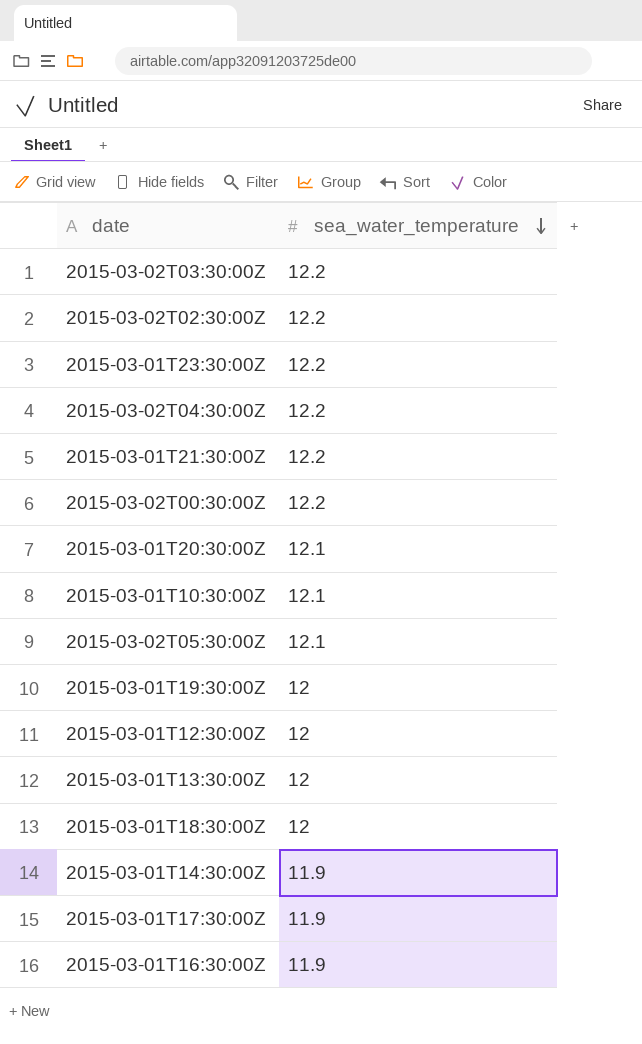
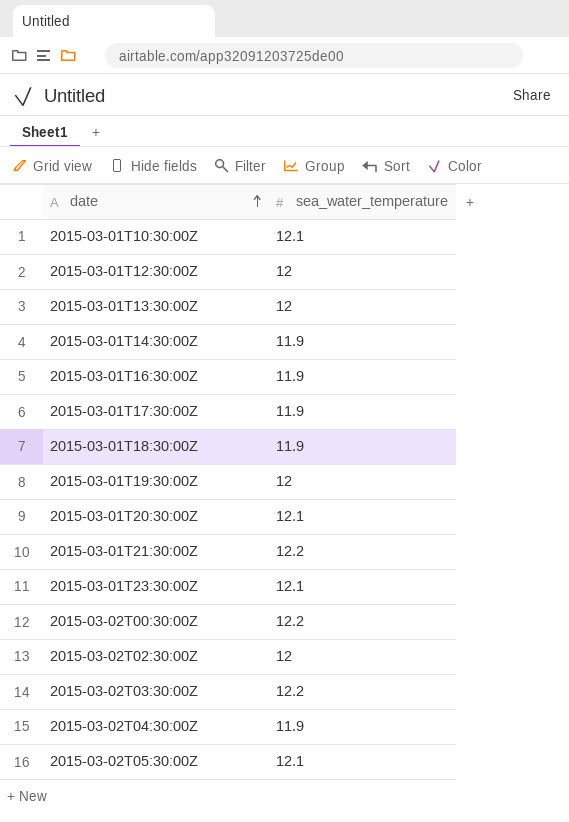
row order: sea_water_temperature descending -> date ascending
2015-03-01T18:30:00Z | sea_water_temperature: 12 -> 11.9
2015-03-01T23:30:00Z | sea_water_temperature: 12.2 -> 12.1
2015-03-02T02:30:00Z | sea_water_temperature: 12.2 -> 12
2015-03-02T04:30:00Z | sea_water_temperature: 12.2 -> 11.9

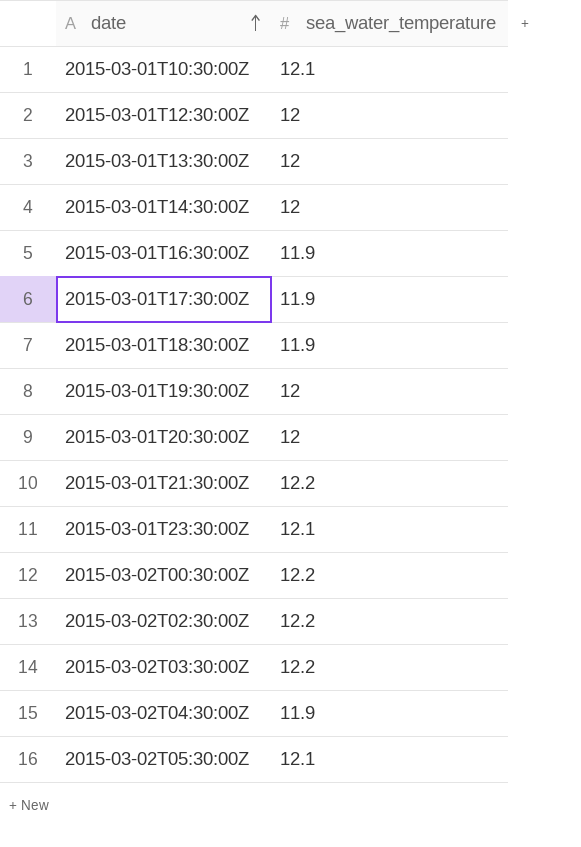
2015-03-01T14:30:00Z | sea_water_temperature: 11.9 -> 12
2015-03-01T20:30:00Z | sea_water_temperature: 12.1 -> 12
2015-03-02T02:30:00Z | sea_water_temperature: 12 -> 12.2

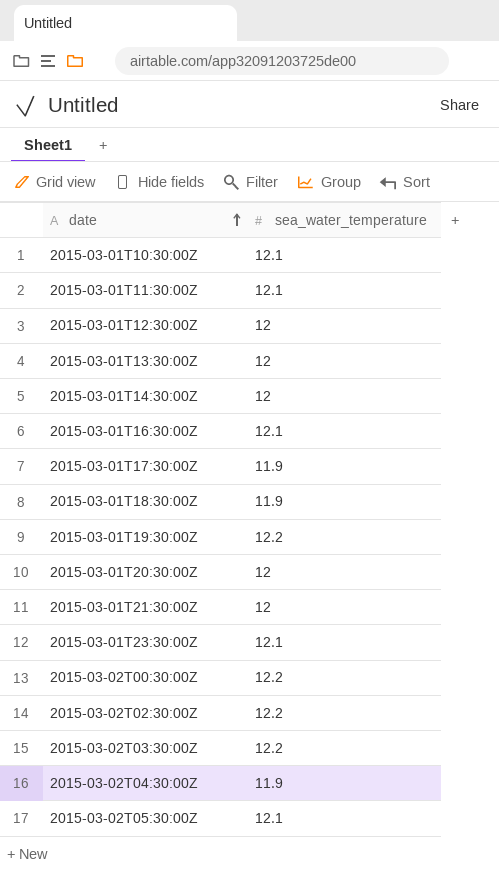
row 2015-03-01T11:30:00Z: none -> 12.1
2015-03-01T16:30:00Z | sea_water_temperature: 11.9 -> 12.1
2015-03-01T19:30:00Z | sea_water_temperature: 12 -> 12.2
2015-03-01T21:30:00Z | sea_water_temperature: 12.2 -> 12

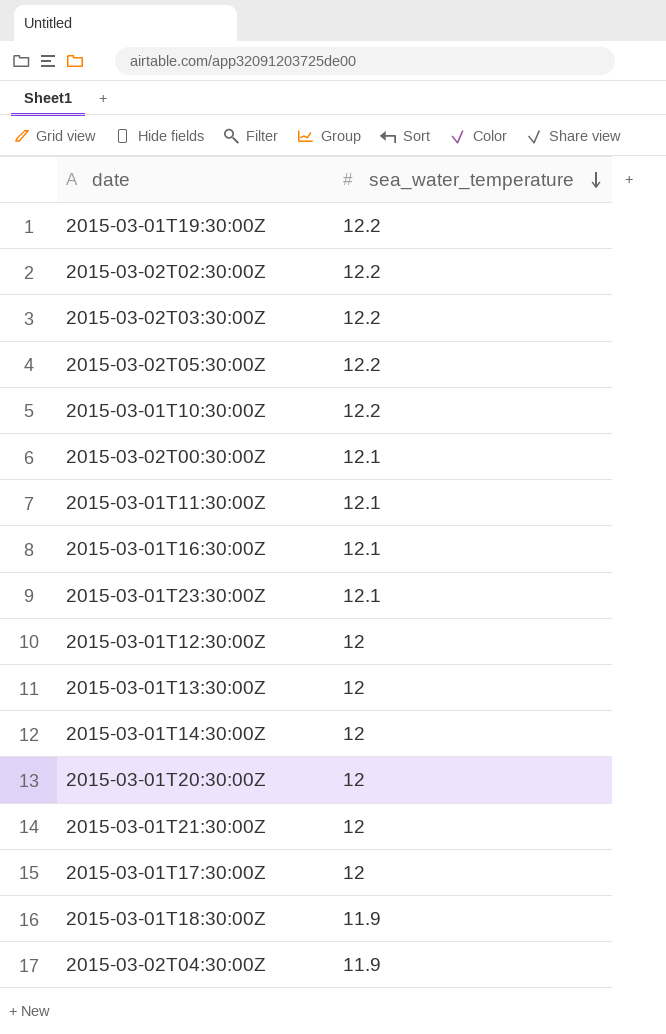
row order: date ascending -> sea_water_temperature descending
2015-03-02T05:30:00Z | sea_water_temperature: 12.1 -> 12.2
2015-03-01T10:30:00Z | sea_water_temperature: 12.1 -> 12.2
2015-03-02T00:30:00Z | sea_water_temperature: 12.2 -> 12.1
2015-03-01T17:30:00Z | sea_water_temperature: 11.9 -> 12

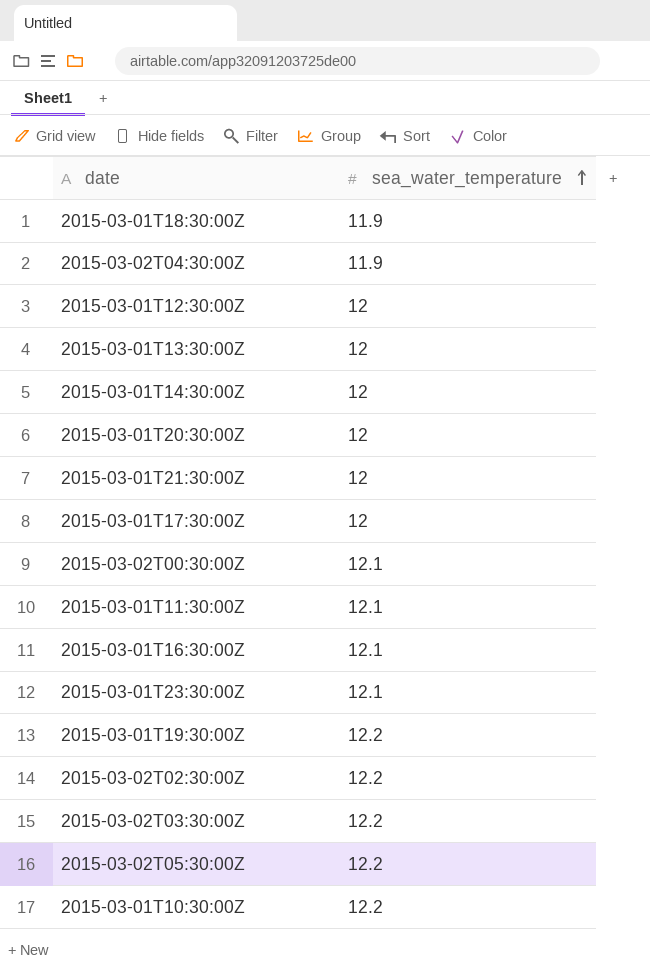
row order: sea_water_temperature descending -> sea_water_temperature ascending

